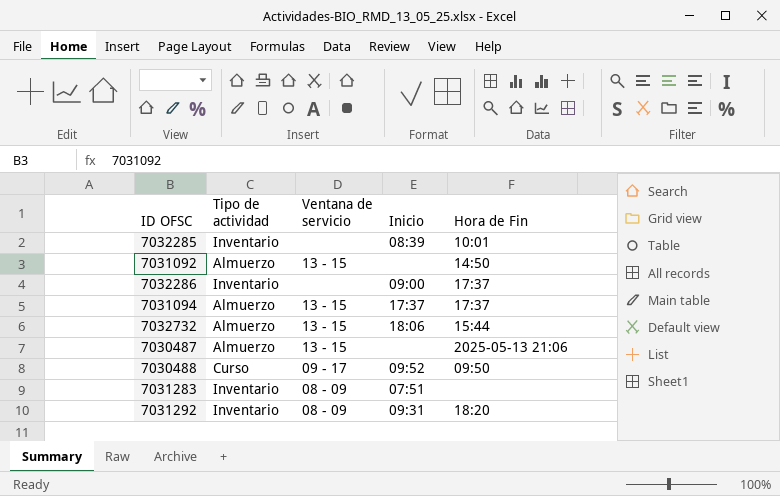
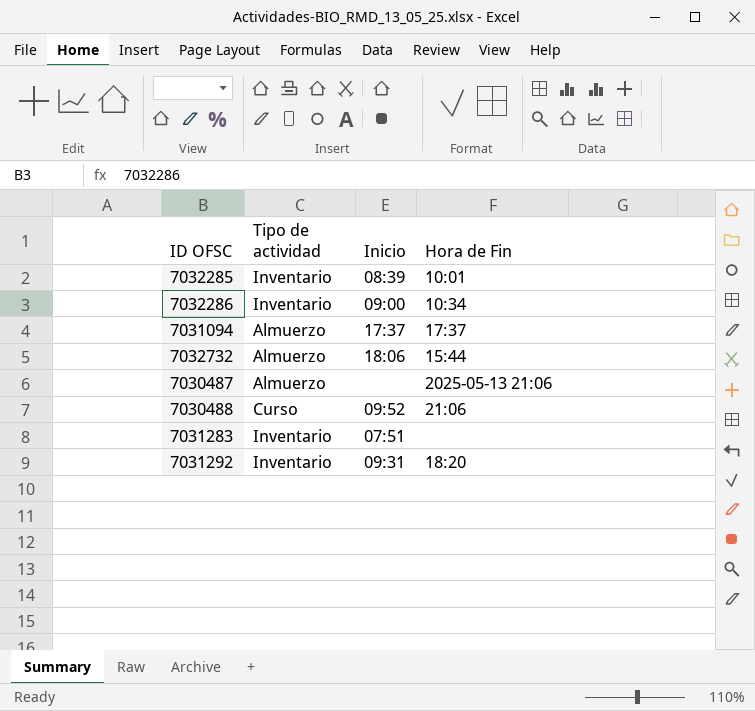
column Ventana de servicio | position: 3 -> none
row 7031092: Almuerzo | 13 - 15 | none | 14:50 -> none
7032286 | Hora de Fin: 17:37 -> 10:34
7030488 | Hora de Fin: 09:50 -> 21:06

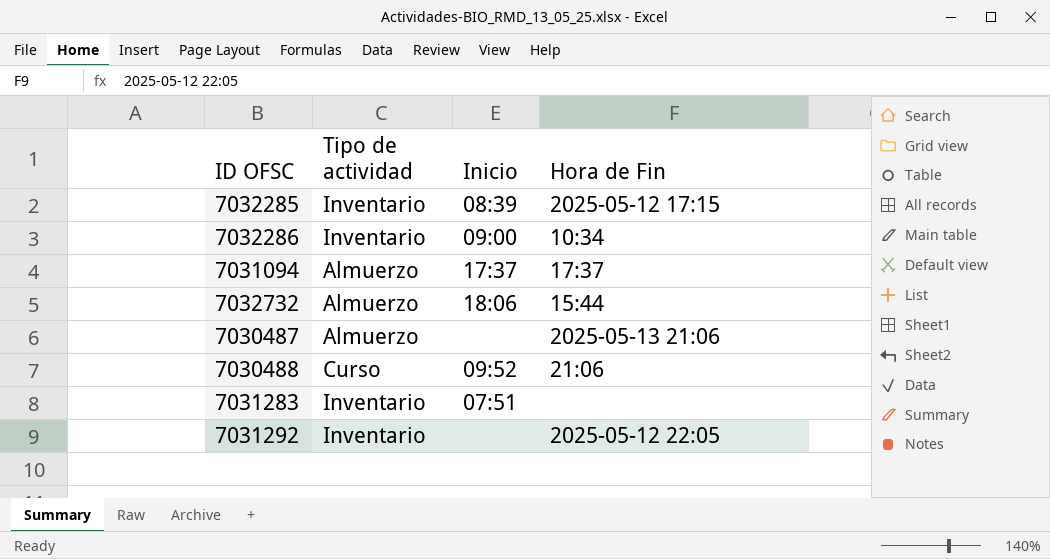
7032285 | Hora de Fin: 10:01 -> 2025-05-12 17:15
7031292 | Inicio: 09:31 -> none
7031292 | Hora de Fin: 18:20 -> 2025-05-12 22:05

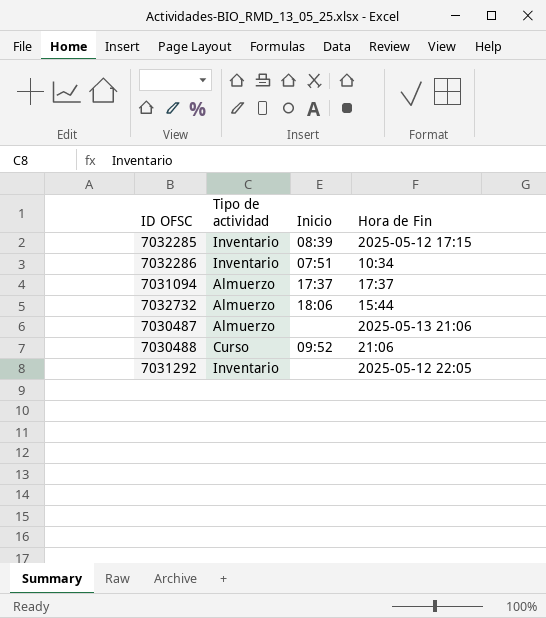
row 7031283: Inventario | 07:51 | none -> none
7032286 | Inicio: 09:00 -> 07:51

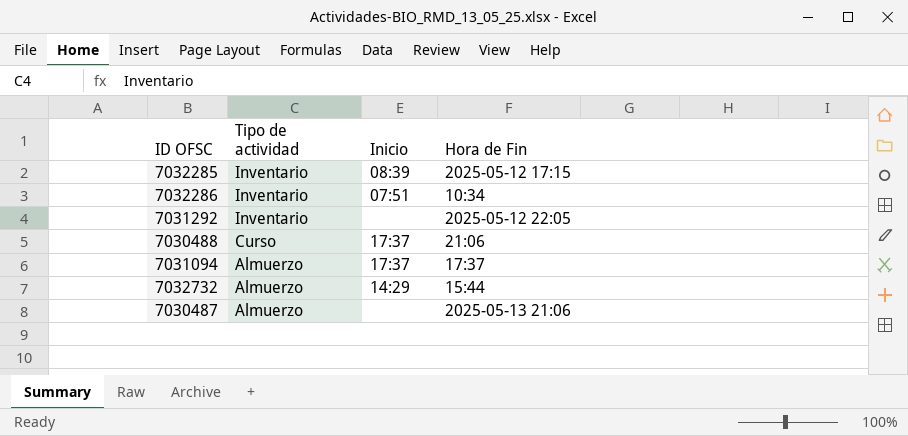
row order: none -> Tipo de actividad descending
7030488 | Inicio: 09:52 -> 17:37
7032732 | Inicio: 18:06 -> 14:29

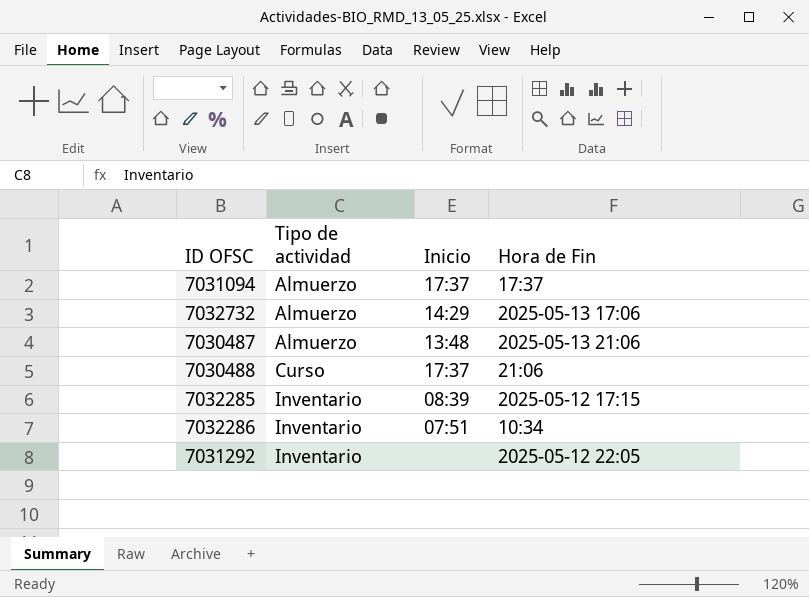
row order: Tipo de actividad descending -> Tipo de actividad ascending
7032732 | Hora de Fin: 15:44 -> 2025-05-13 17:06
7030487 | Inicio: none -> 13:48

